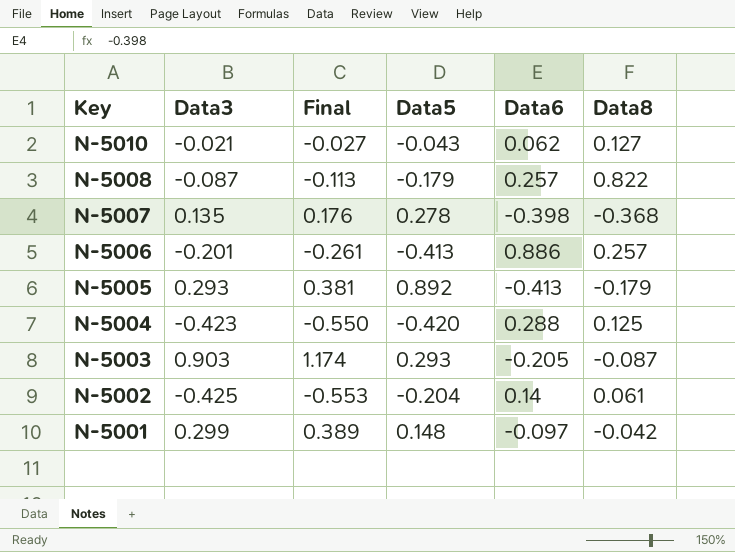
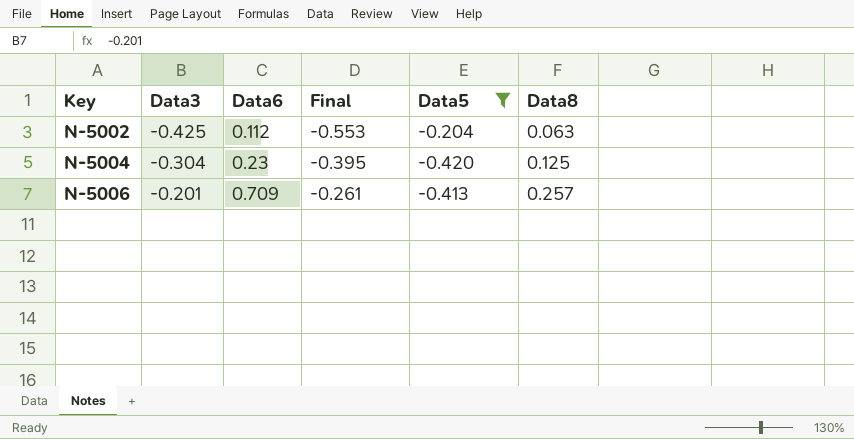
filter: none -> Data5 <= -0.204
row order: Key descending -> Key ascending
column Data6 | position: 5 -> 3
N-5002 | Data6: 0.14 -> 0.112
N-5002 | Data8: 0.061 -> 0.063
N-5004 | Data3: -0.423 -> -0.304
N-5004 | Data6: 0.288 -> 0.23
N-5004 | Final: -0.550 -> -0.395
N-5006 | Data6: 0.886 -> 0.709

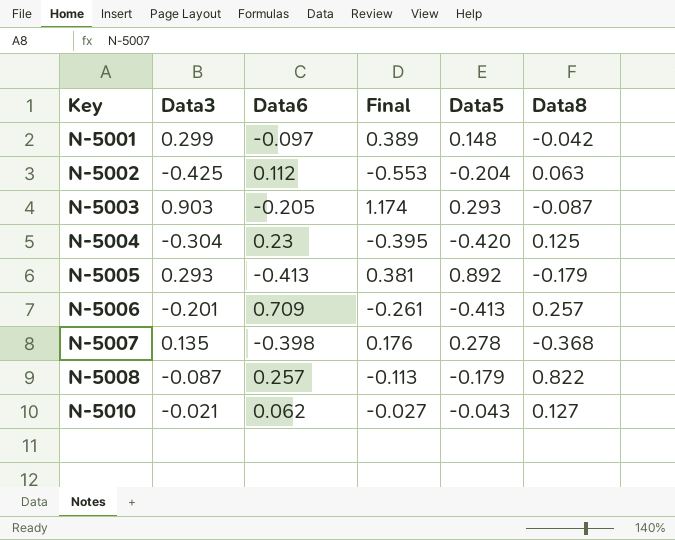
filter: Data5 <= -0.204 -> none

